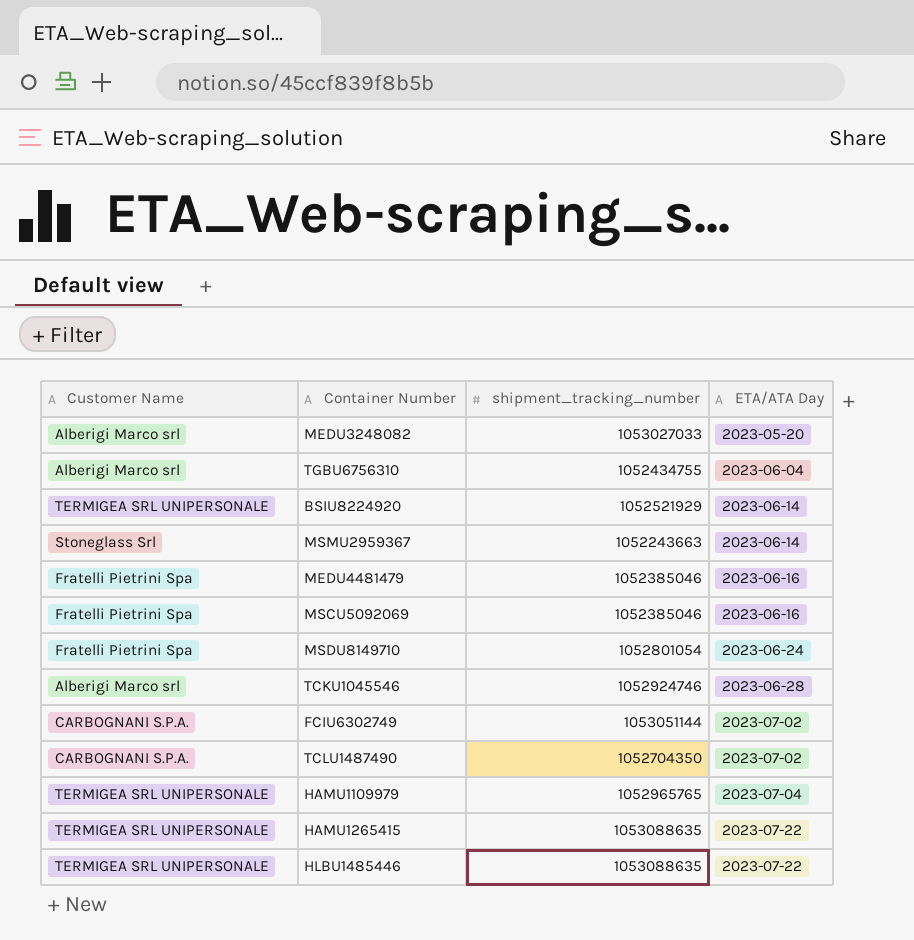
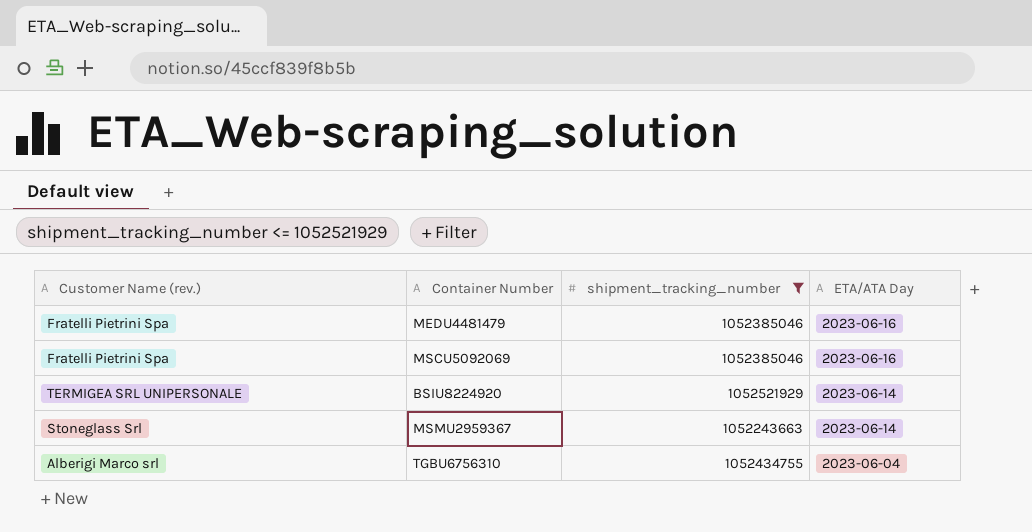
filter: none -> shipment_tracking_number <= 1052521929
row order: ETA/ATA Day ascending -> ETA/ATA Day descending
column name: Customer Name -> Customer Name (rev.)

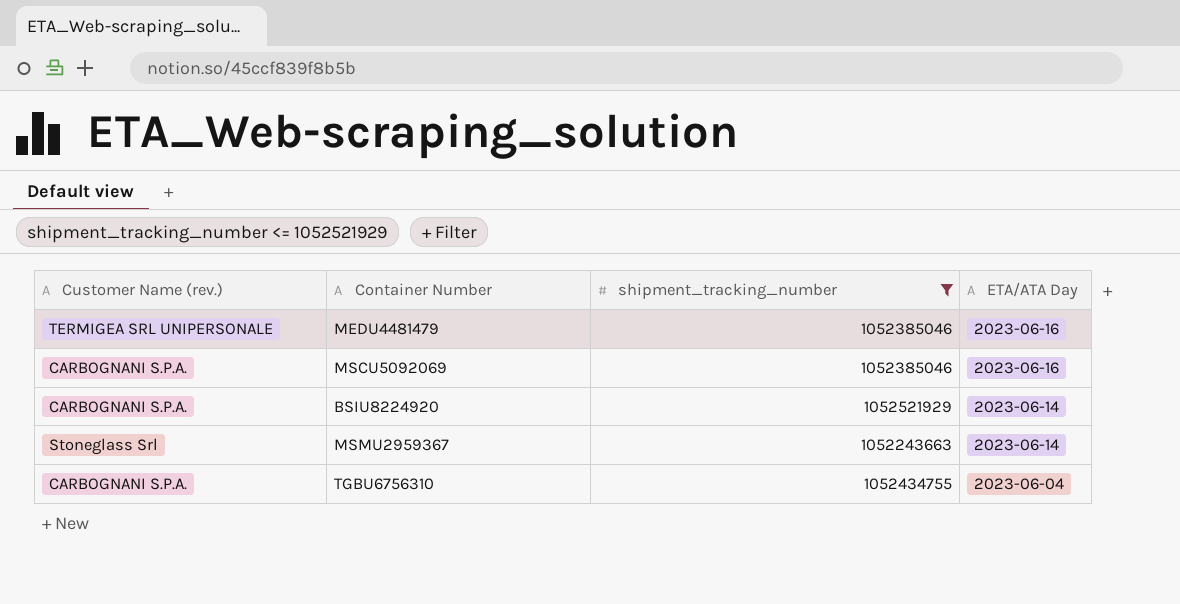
MEDU4481479 | Customer Name (rev.): Fratelli Pietrini Spa -> TERMIGEA SRL UNIPERSONALE
MSCU5092069 | Customer Name (rev.): Fratelli Pietrini Spa -> CARBOGNANI S.P.A.
BSIU8224920 | Customer Name (rev.): TERMIGEA SRL UNIPERSONALE -> CARBOGNANI S.P.A.
TGBU6756310 | Customer Name (rev.): Alberigi Marco srl -> CARBOGNANI S.P.A.

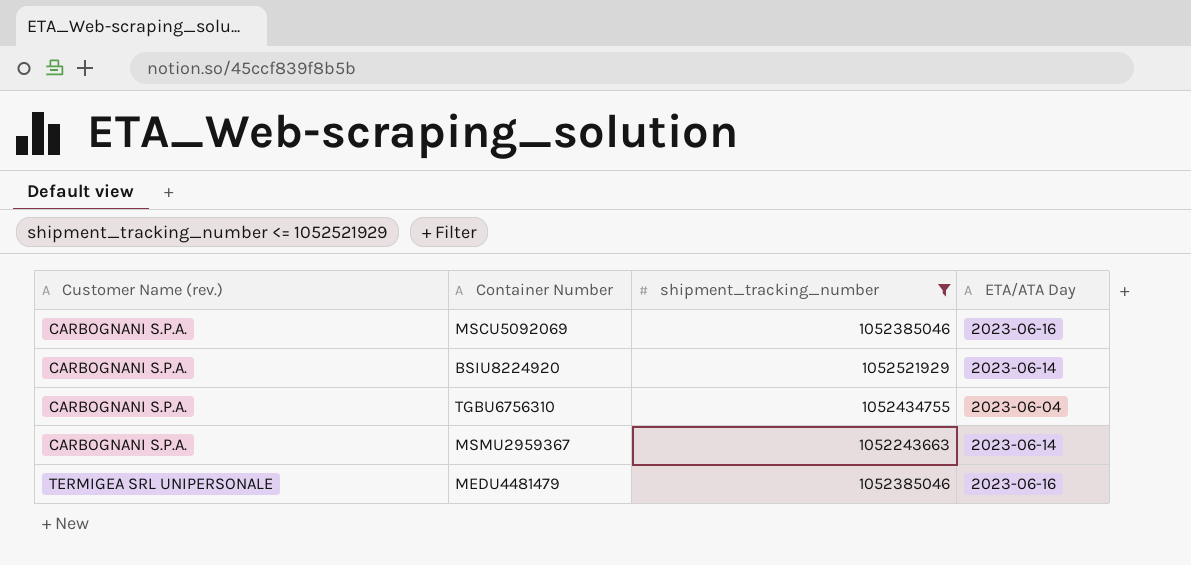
row order: ETA/ATA Day descending -> Customer Name (rev.) ascending
MSMU2959367 | Customer Name (rev.): Stoneglass Srl -> CARBOGNANI S.P.A.

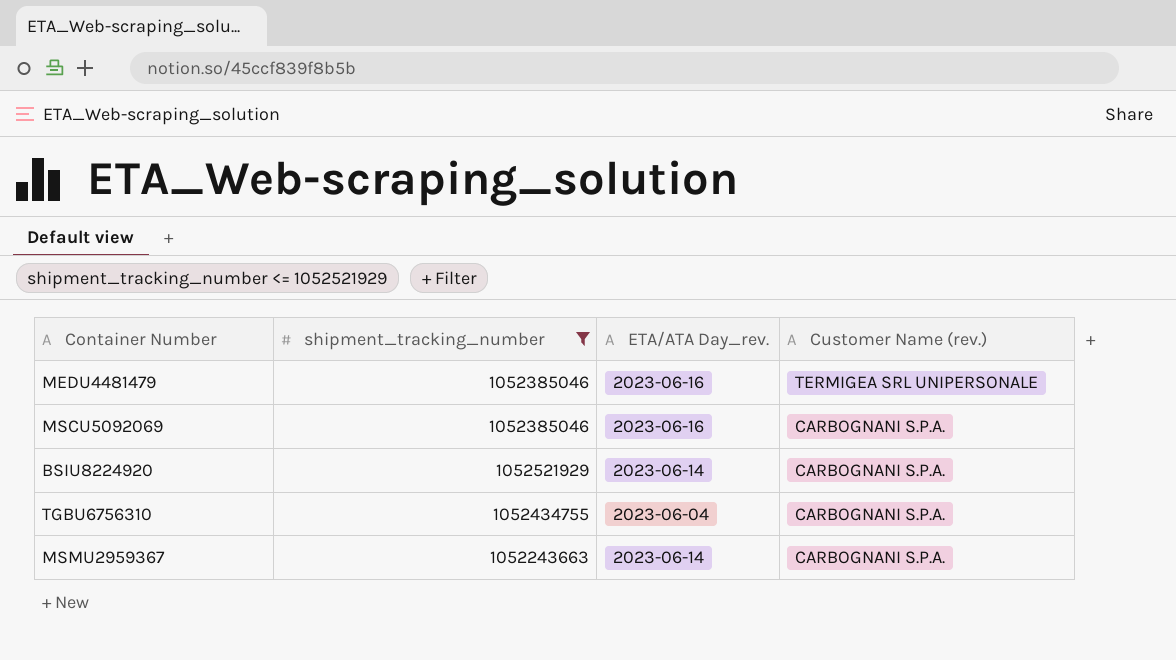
row order: Customer Name (rev.) ascending -> Customer Name (rev.) descending
column name: ETA/ATA Day -> ETA/ATA Day_rev.
column Customer Name (rev.) | position: 1 -> 4

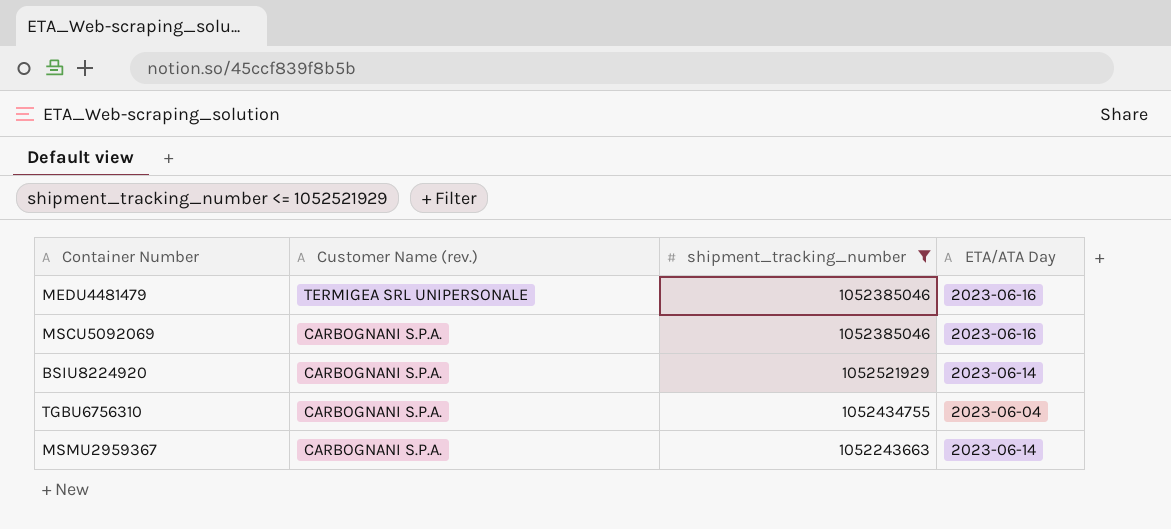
column Customer Name (rev.) | position: 4 -> 2
column name: ETA/ATA Day_rev. -> ETA/ATA Day

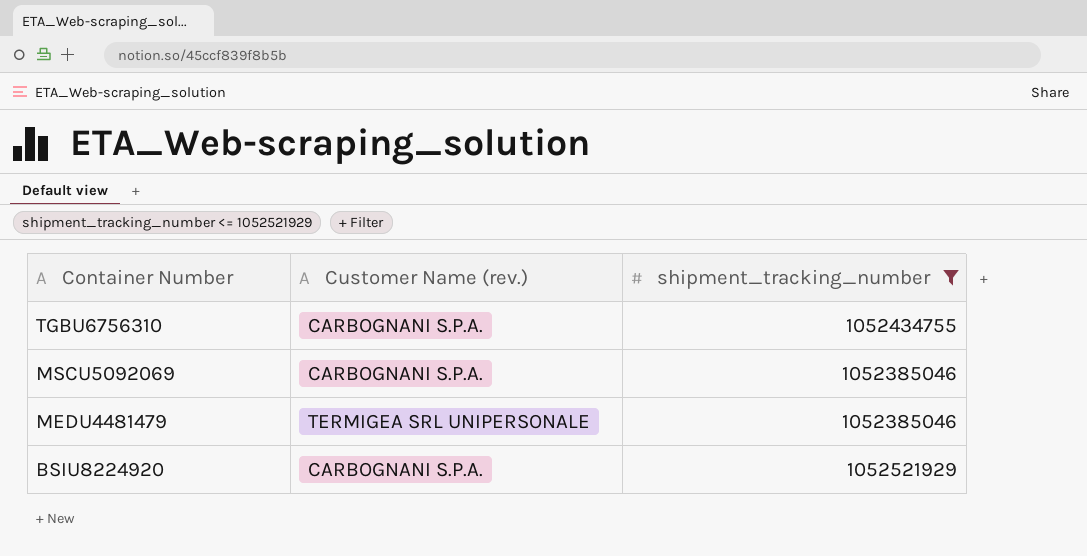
row order: Customer Name (rev.) descending -> Container Number descending
column ETA/ATA Day | position: 4 -> none
row MSMU2959367: CARBOGNANI S.P.A. | 1052243663 | 2023-06-14 -> none

